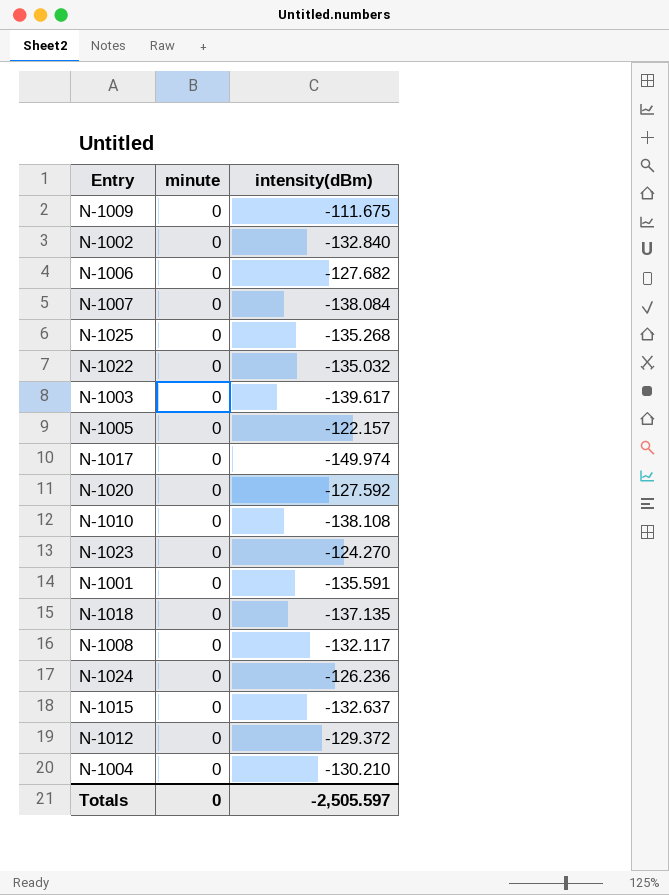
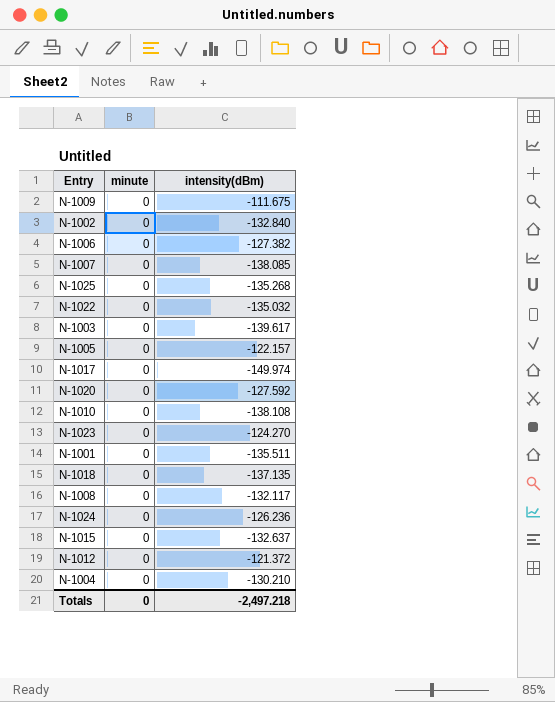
N-1006 | intensity(dBm): -127.682 -> -127.382
N-1007 | intensity(dBm): -138.084 -> -138.085
N-1001 | intensity(dBm): -135.591 -> -135.511
N-1012 | intensity(dBm): -129.372 -> -121.372
Totals | intensity(dBm): -2,505.597 -> -2,497.218

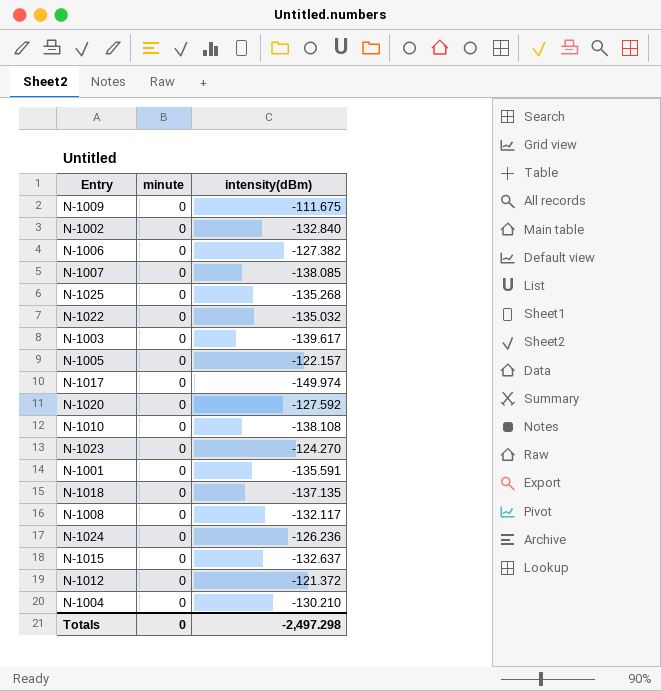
N-1001 | intensity(dBm): -135.511 -> -135.591
Totals | intensity(dBm): -2,497.218 -> -2,497.298

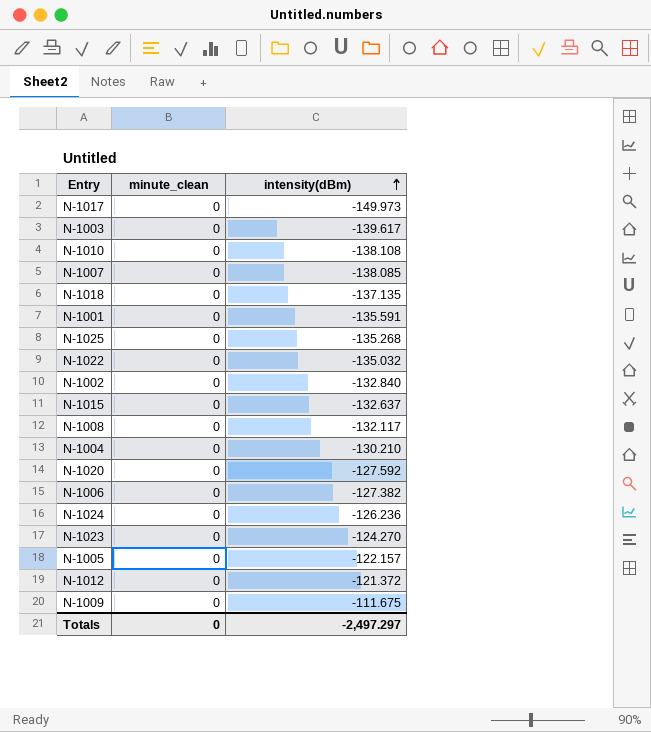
row order: none -> intensity(dBm) ascending
column name: minute -> minute_clean
N-1017 | intensity(dBm): -149.974 -> -149.973
Totals | intensity(dBm): -2,497.298 -> -2,497.297

